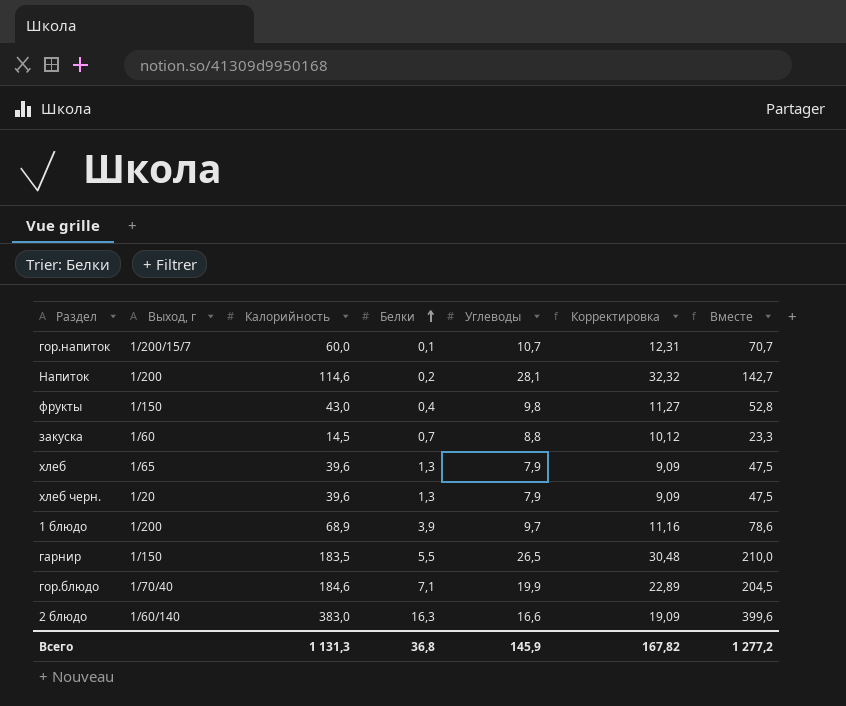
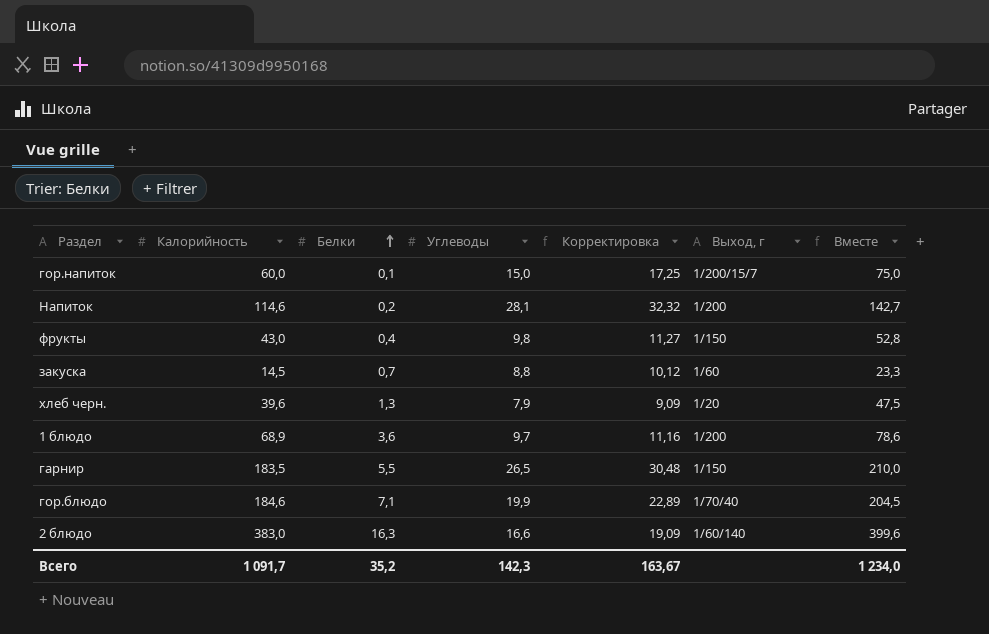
column Выход, г | position: 2 -> 6
row хлеб: 1/65 | 39,6 | 1,3 | 7,9 | 9,09 | 47,5 -> none
гор.напиток | Углеводы: 10,7 -> 15,0
гор.напиток | Корректировка: 12,31 -> 17,25
гор.напиток | Вместе: 70,7 -> 75,0
1 блюдо | Белки: 3,9 -> 3,6
Всего | Калорийность: 1 131,3 -> 1 091,7
Всего | Белки: 36,8 -> 35,2
Всего | Углеводы: 145,9 -> 142,3
Всего | Корректировка: 167,82 -> 163,67
Всего | Вместе: 1 277,2 -> 1 234,0

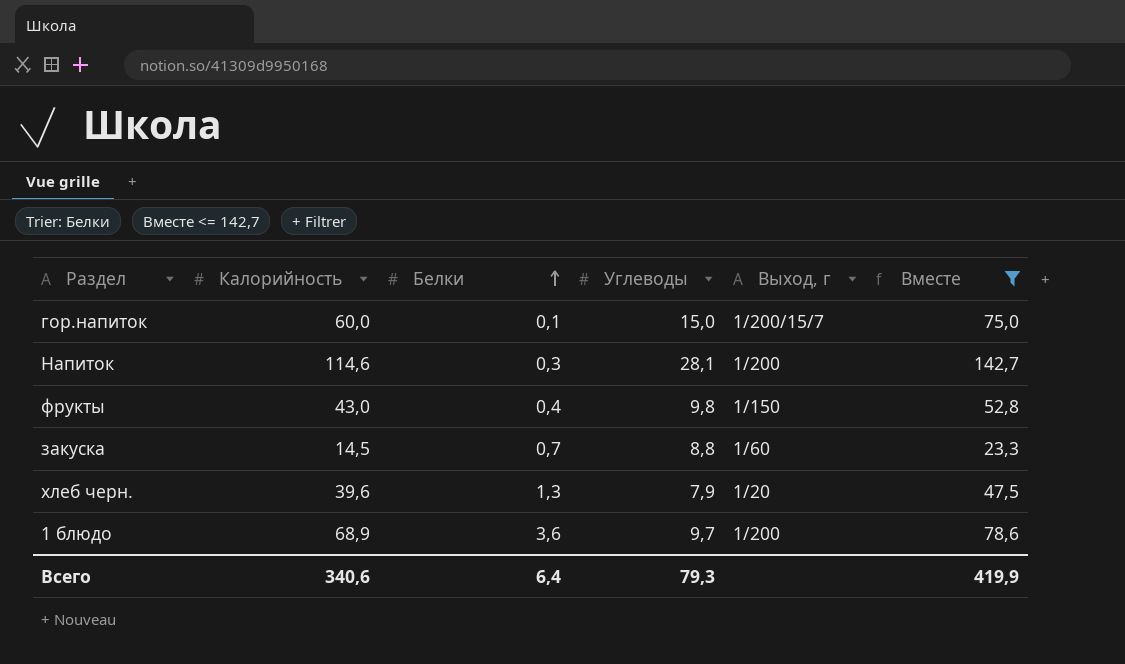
filter: none -> Вместе <= 142,7
column Корректировка | formula: [Углеводы] * 1,15 -> none
Напиток | Белки: 0,2 -> 0,3
Всего | Калорийность: 1 091,7 -> 340,6
Всего | Белки: 35,2 -> 6,4
Всего | Углеводы: 142,3 -> 79,3
Всего | Вместе: 1 234,0 -> 419,9

